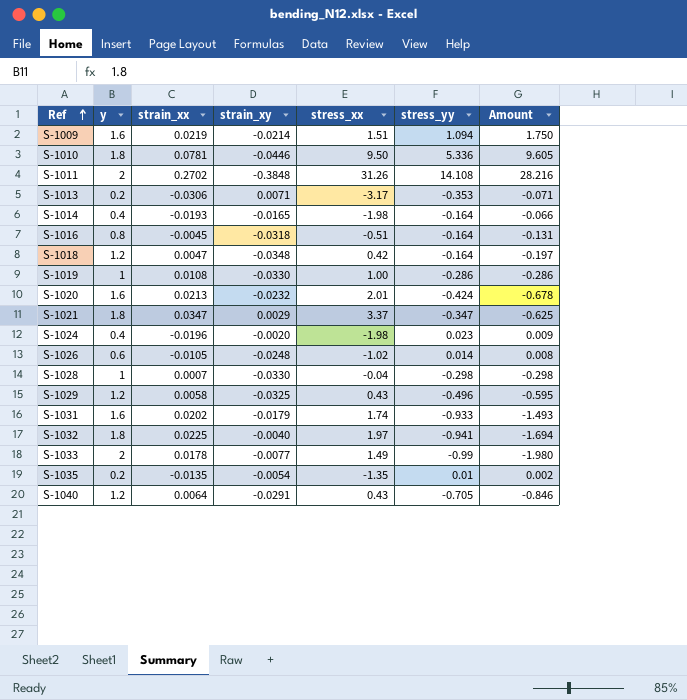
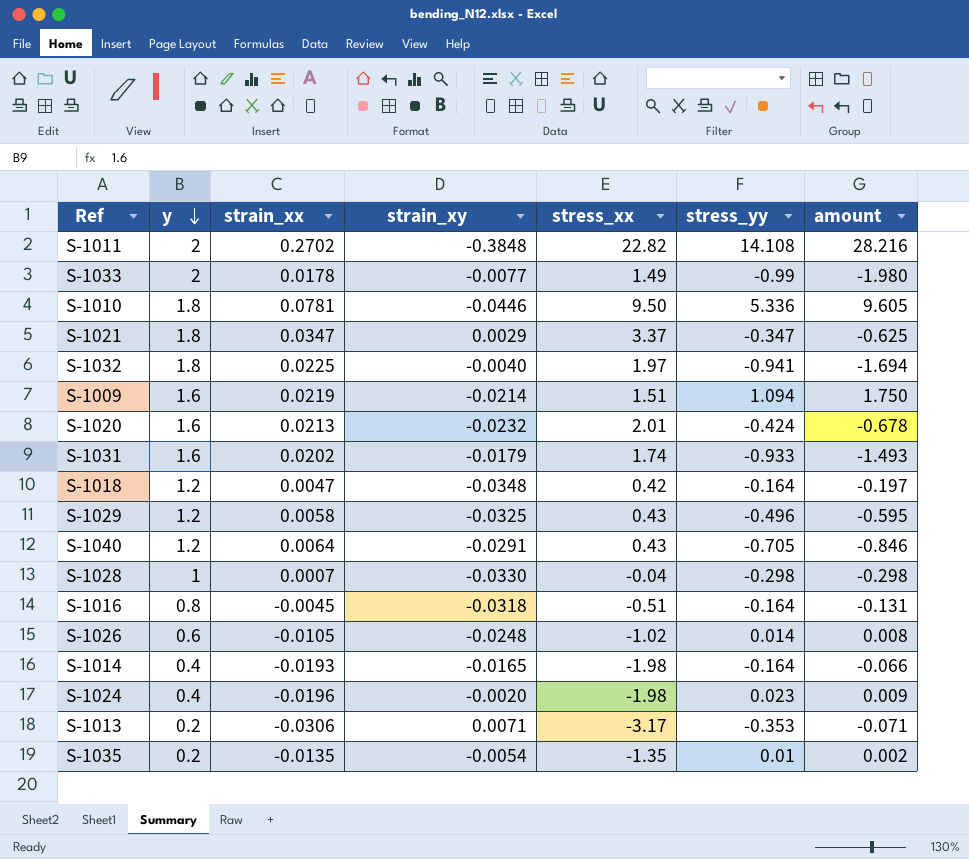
row order: Ref ascending -> y descending
column name: Amount -> amount
row S-1019: 1 | 0.0108 | -0.0330 | 1.00 | -0.286 | -0.286 -> none
S-1011 | stress_xx: 31.26 -> 22.82

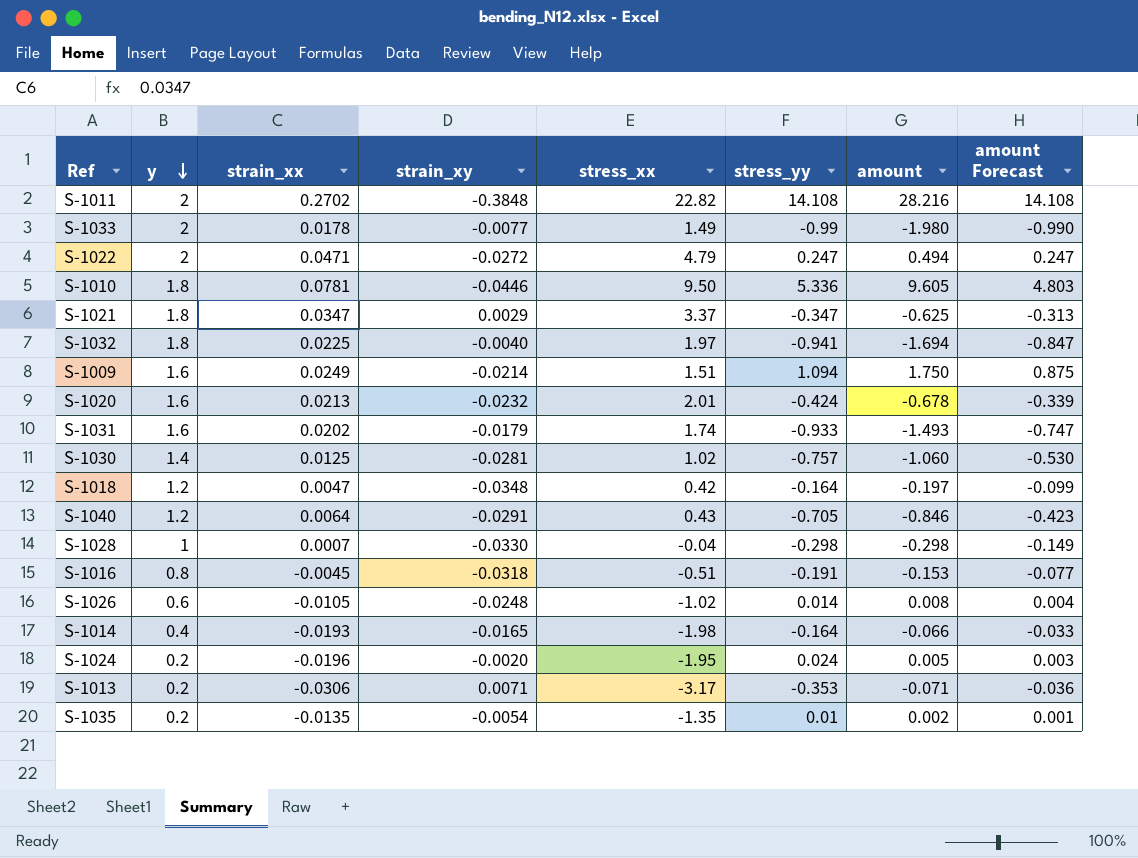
column amount Forecast | formula: none -> [amount] * 0.5
row S-1029: 1.2 | 0.0058 | -0.0325 | 0.43 | -0.496 | -0.595 -> none
row S-1022: none -> 2 | 0.0471 | -0.0272 | 4.79 | 0.247 | 0.494 | 0.247
S-1009 | strain_xx: 0.0219 -> 0.0249
row S-1030: none -> 1.4 | 0.0125 | -0.0281 | 1.02 | -0.757 | -1.060 | -0.530
S-1016 | stress_yy: -0.164 -> -0.191
S-1016 | amount: -0.131 -> -0.153
S-1024 | y: 0.4 -> 0.2
S-1024 | stress_xx: -1.98 -> -1.95
S-1024 | stress_yy: 0.023 -> 0.024
S-1024 | amount: 0.009 -> 0.005

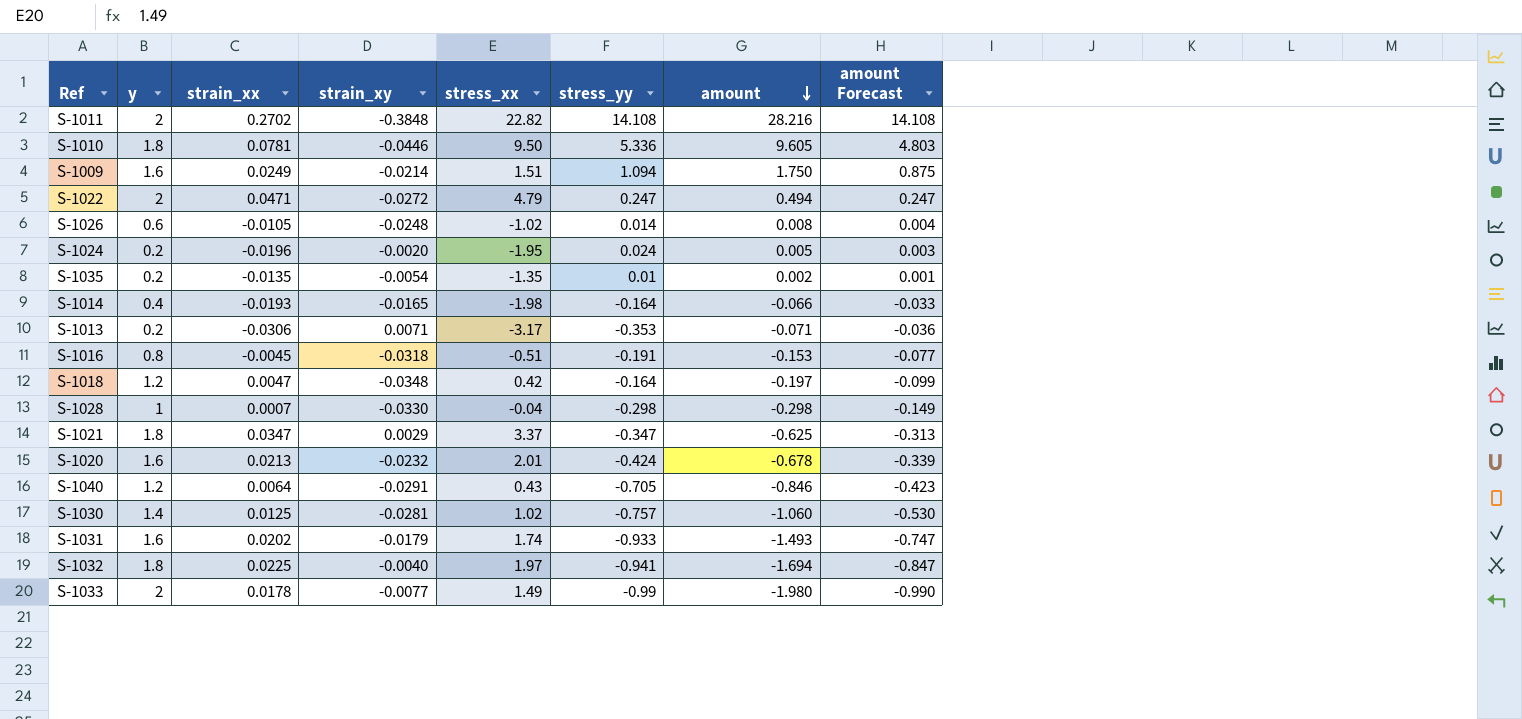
row order: y descending -> amount descending

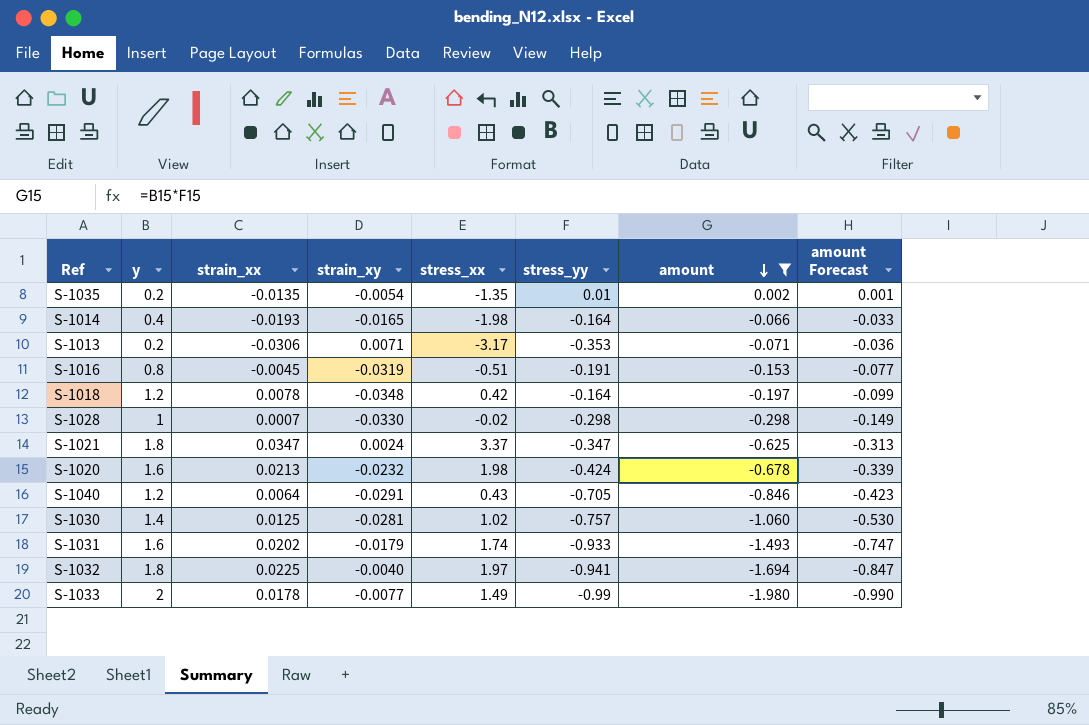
filter: none -> amount <= 0.002
S-1016 | strain_xy: -0.0318 -> -0.0319
S-1018 | strain_xx: 0.0047 -> 0.0078
S-1028 | stress_xx: -0.04 -> -0.02
S-1021 | strain_xy: 0.0029 -> 0.0024
S-1020 | stress_xx: 2.01 -> 1.98

